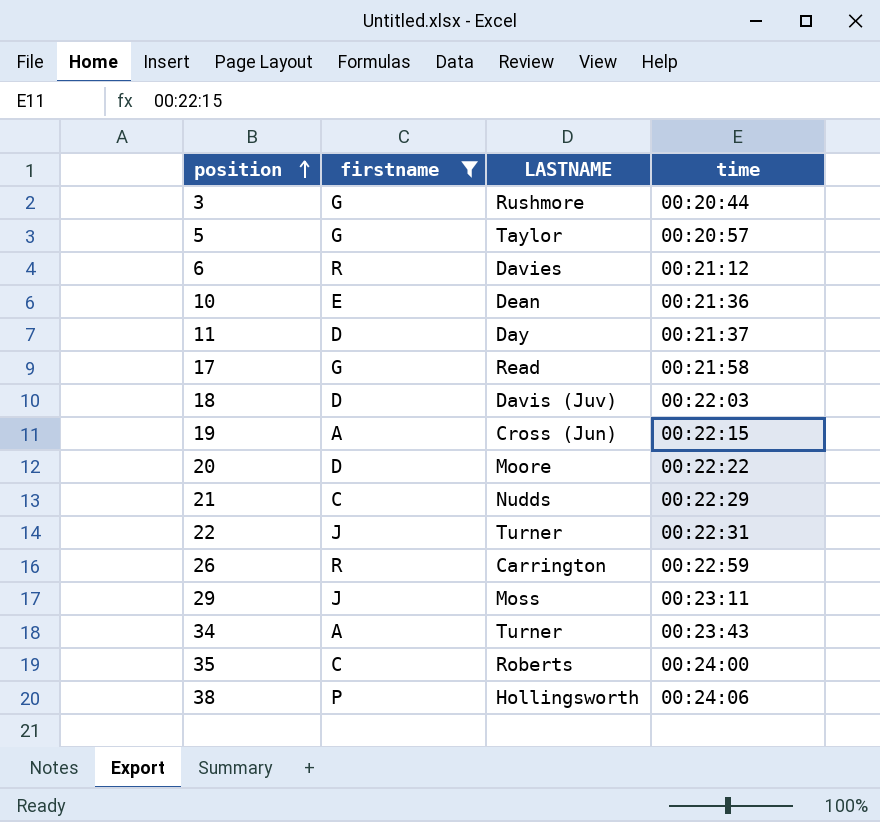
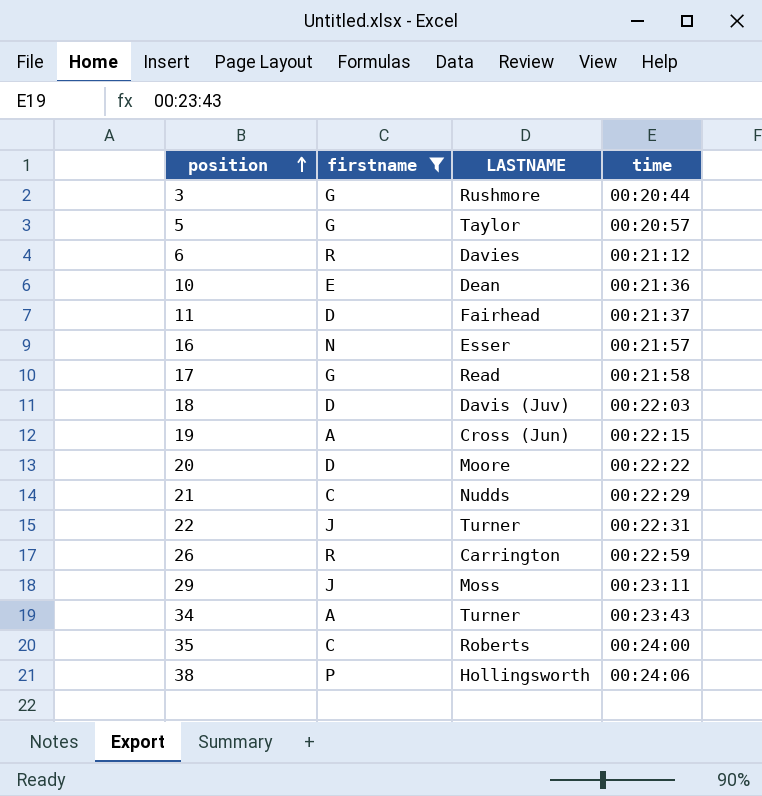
11 | LASTNAME: Day -> Fairhead
row 16: none -> N | Esser | 00:21:57

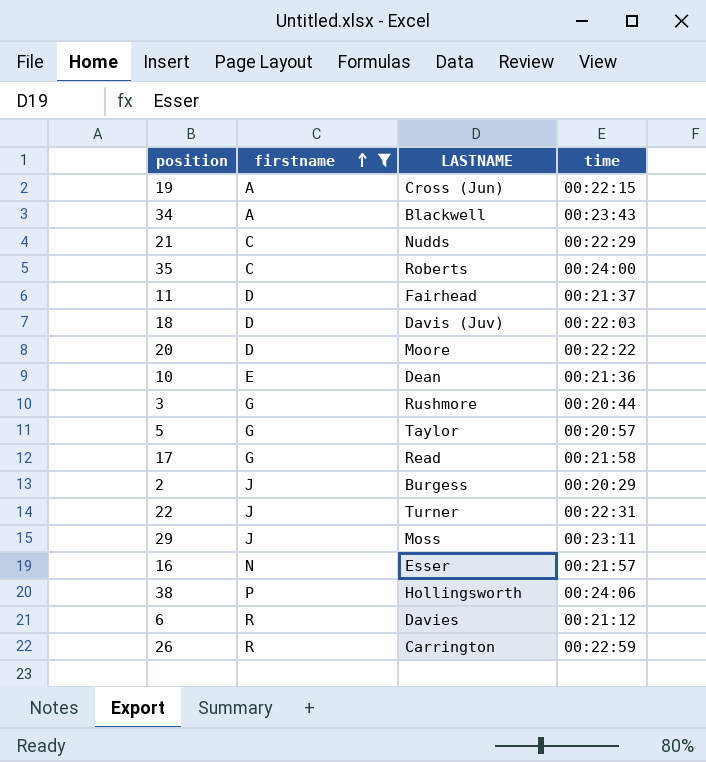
row order: position ascending -> firstname ascending
34 | LASTNAME: Turner -> Blackwell
row 2: none -> J | Burgess | 00:20:29

